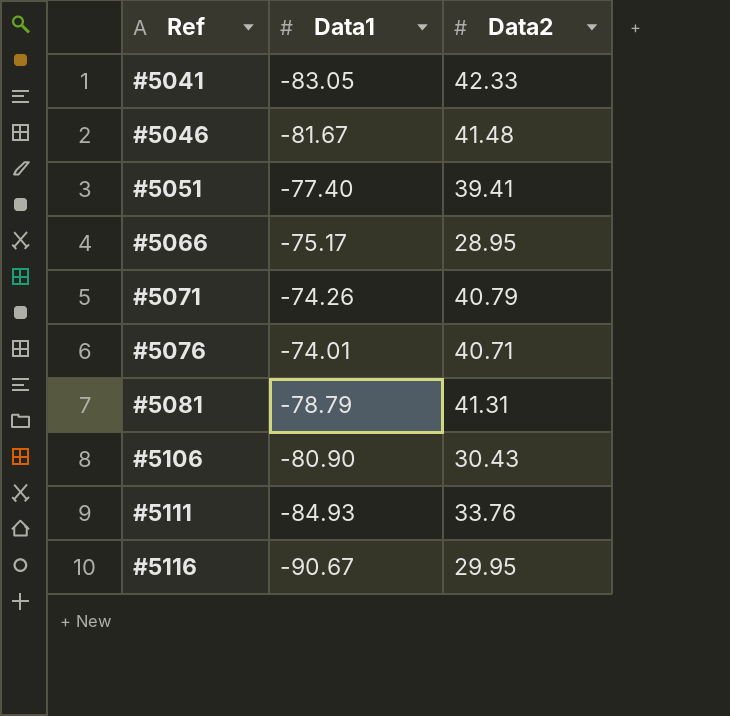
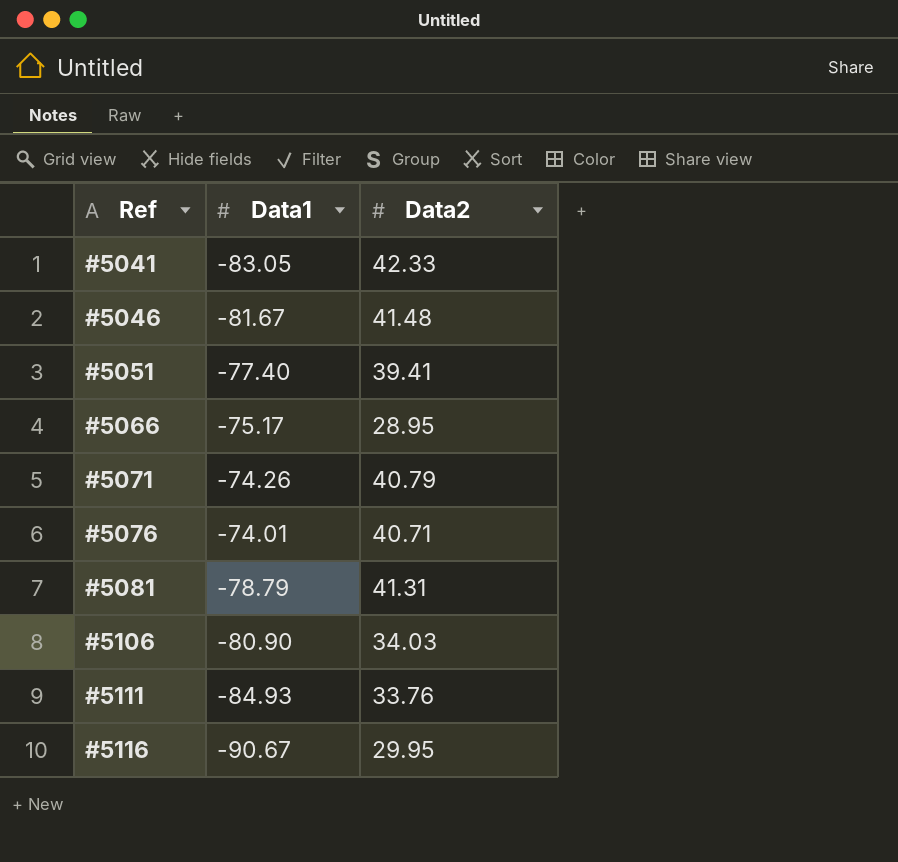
#5106 | Data2: 30.43 -> 34.03

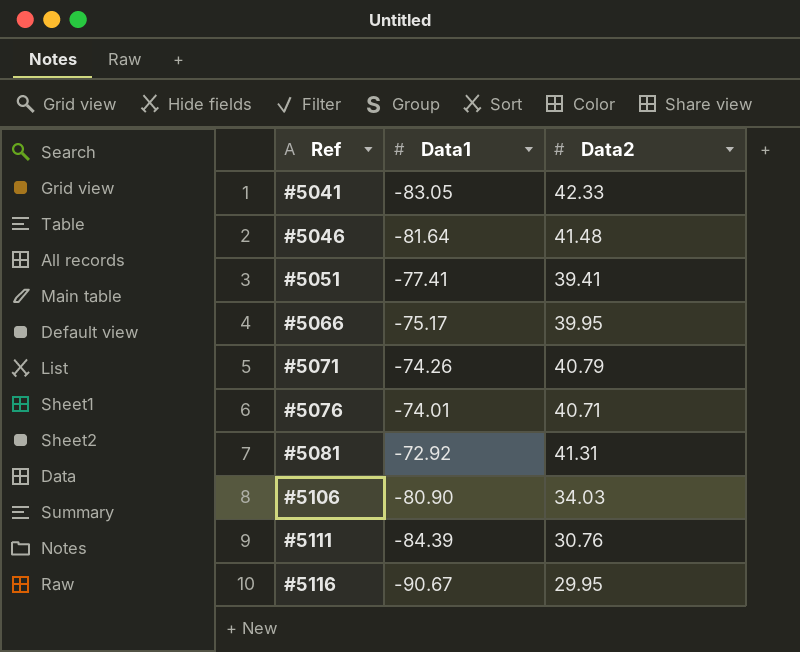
#5046 | Data1: -81.67 -> -81.64
#5051 | Data1: -77.40 -> -77.41
#5066 | Data2: 28.95 -> 39.95
#5081 | Data1: -78.79 -> -72.92
#5111 | Data1: -84.93 -> -84.39
#5111 | Data2: 33.76 -> 30.76

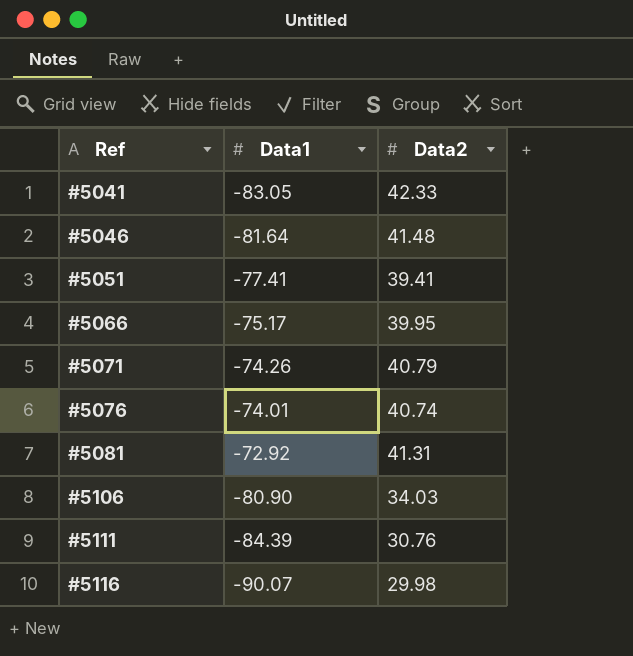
#5076 | Data2: 40.71 -> 40.74
#5116 | Data1: -90.67 -> -90.07
#5116 | Data2: 29.95 -> 29.98

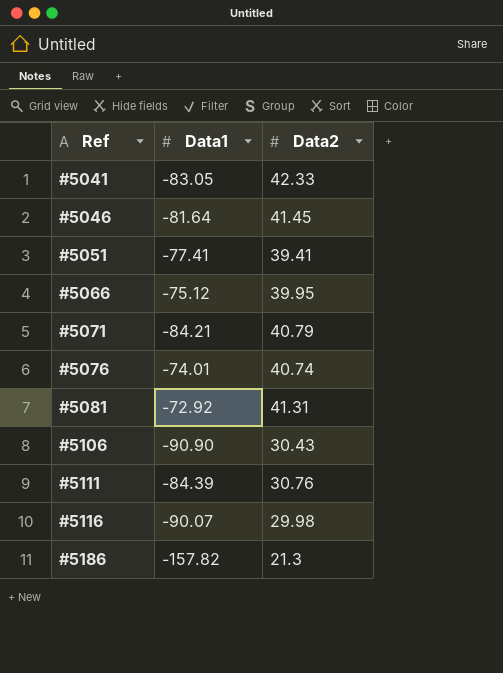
#5046 | Data2: 41.48 -> 41.45
#5066 | Data1: -75.17 -> -75.12
#5071 | Data1: -74.26 -> -84.21
#5106 | Data1: -80.90 -> -90.90
#5106 | Data2: 34.03 -> 30.43
row #5186: none -> -157.82 | 21.3

